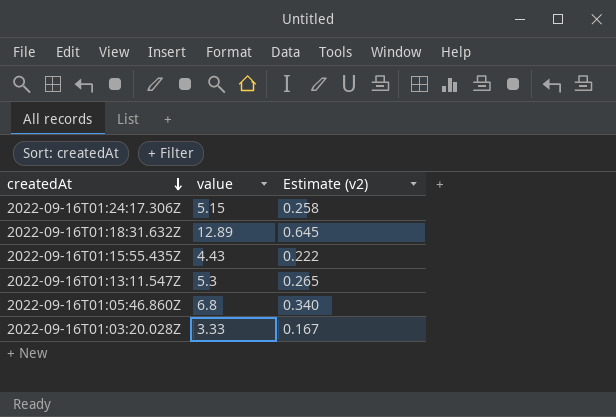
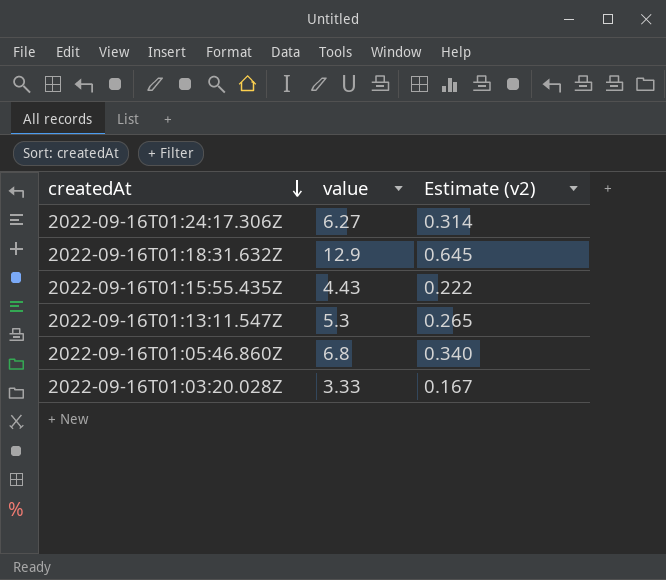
2022-09-16T01:24:17.306Z | value: 5.15 -> 6.27
2022-09-16T01:24:17.306Z | Estimate (v2): 0.258 -> 0.314
2022-09-16T01:18:31.632Z | value: 12.89 -> 12.9

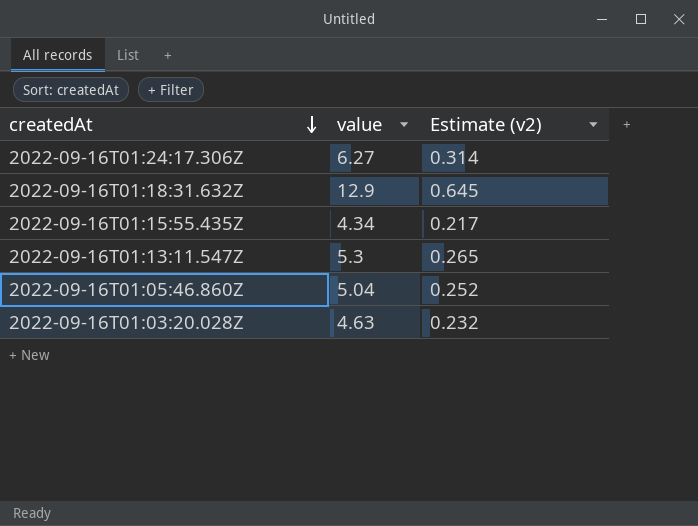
2022-09-16T01:15:55.435Z | value: 4.43 -> 4.34
2022-09-16T01:15:55.435Z | Estimate (v2): 0.222 -> 0.217
2022-09-16T01:05:46.860Z | value: 6.8 -> 5.04
2022-09-16T01:05:46.860Z | Estimate (v2): 0.340 -> 0.252
2022-09-16T01:03:20.028Z | value: 3.33 -> 4.63
2022-09-16T01:03:20.028Z | Estimate (v2): 0.167 -> 0.232

